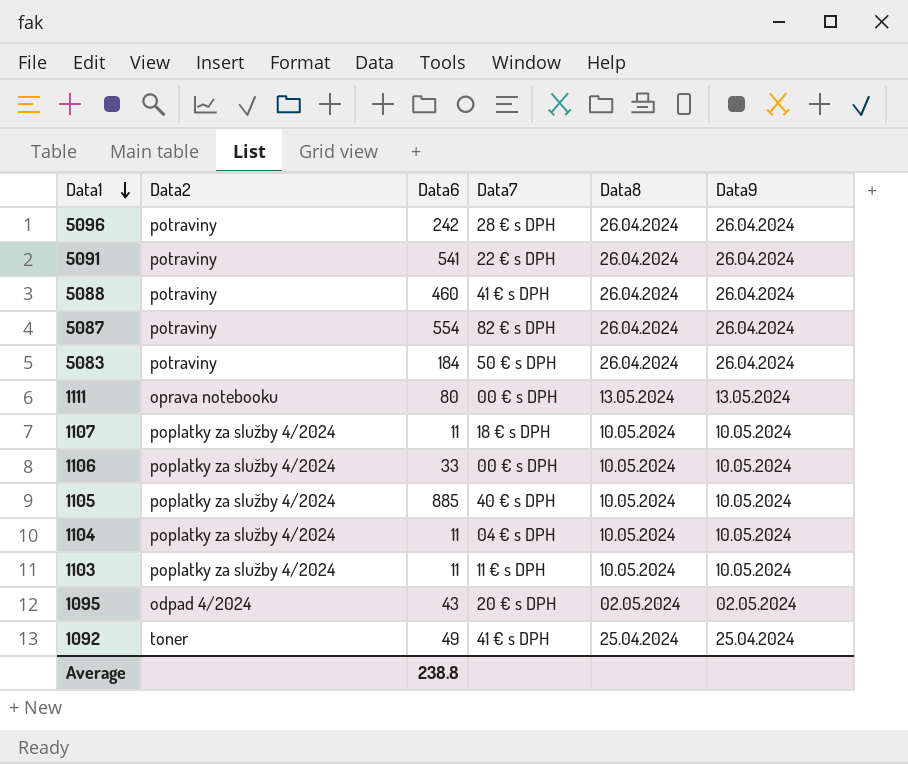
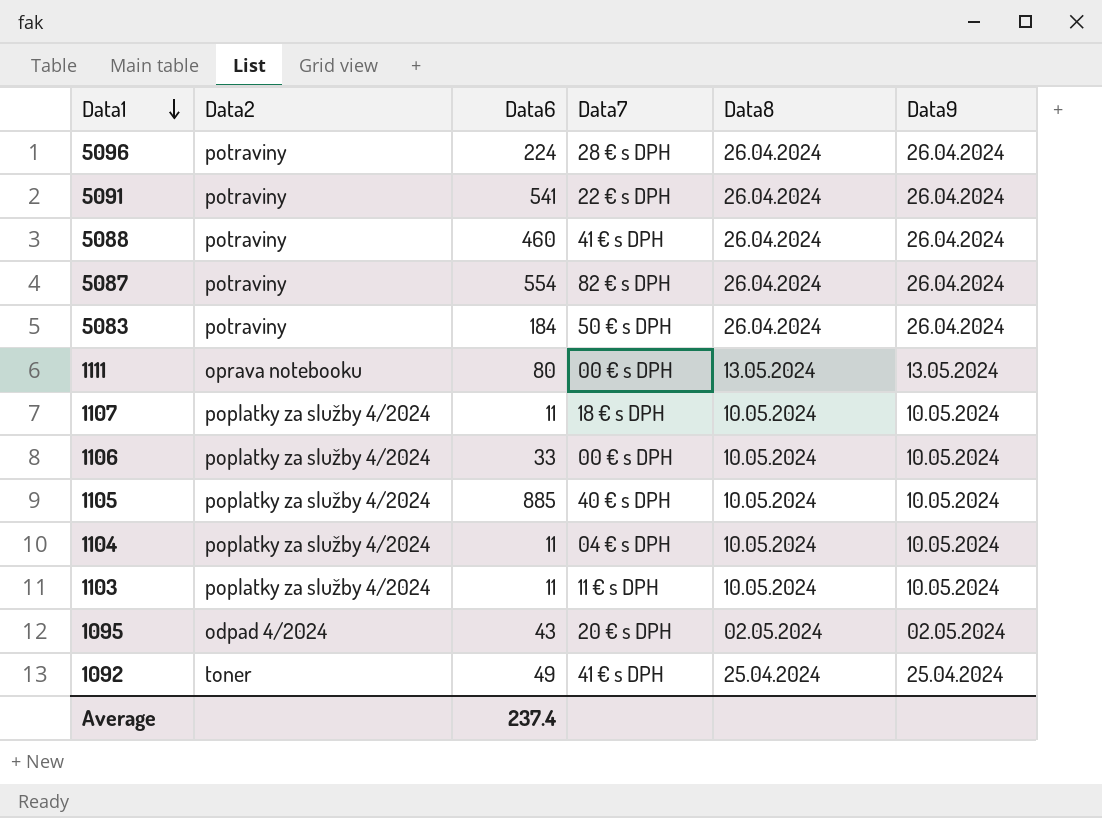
5096 | Data6: 242 -> 224
Average | Data6: 238.8 -> 237.4

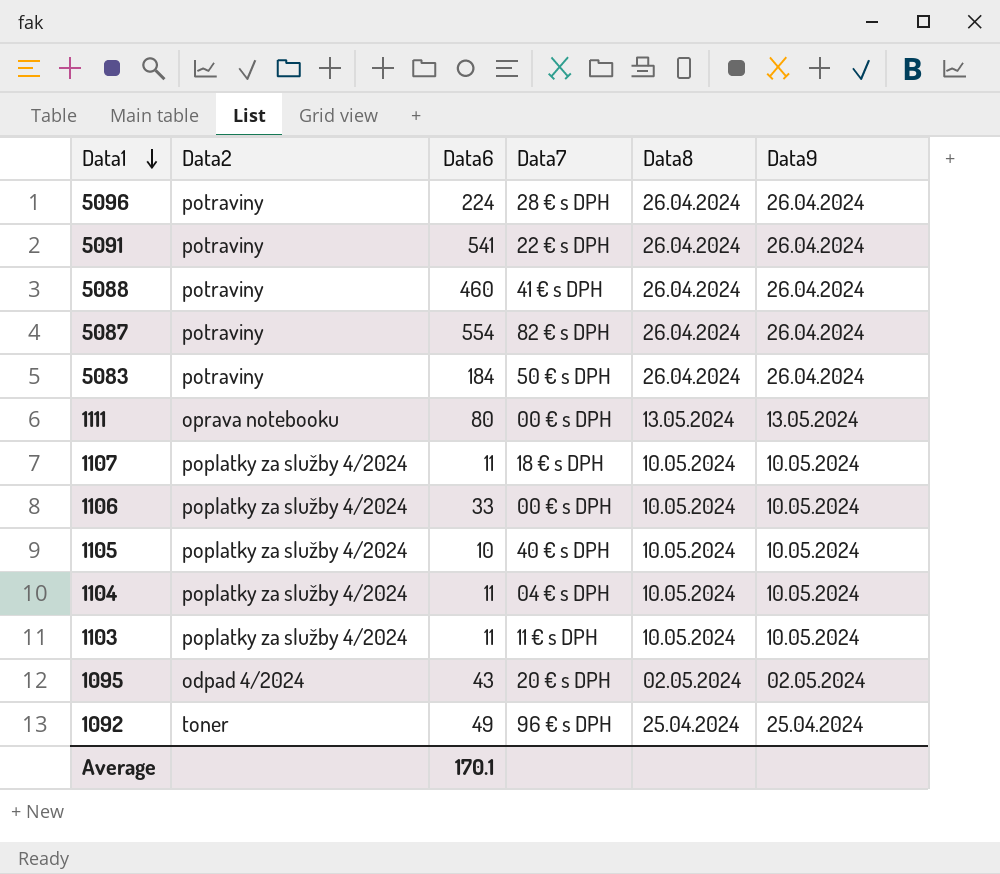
1105 | Data6: 885 -> 10
1092 | Data7: 41 € s DPH -> 96 € s DPH
Average | Data6: 237.4 -> 170.1

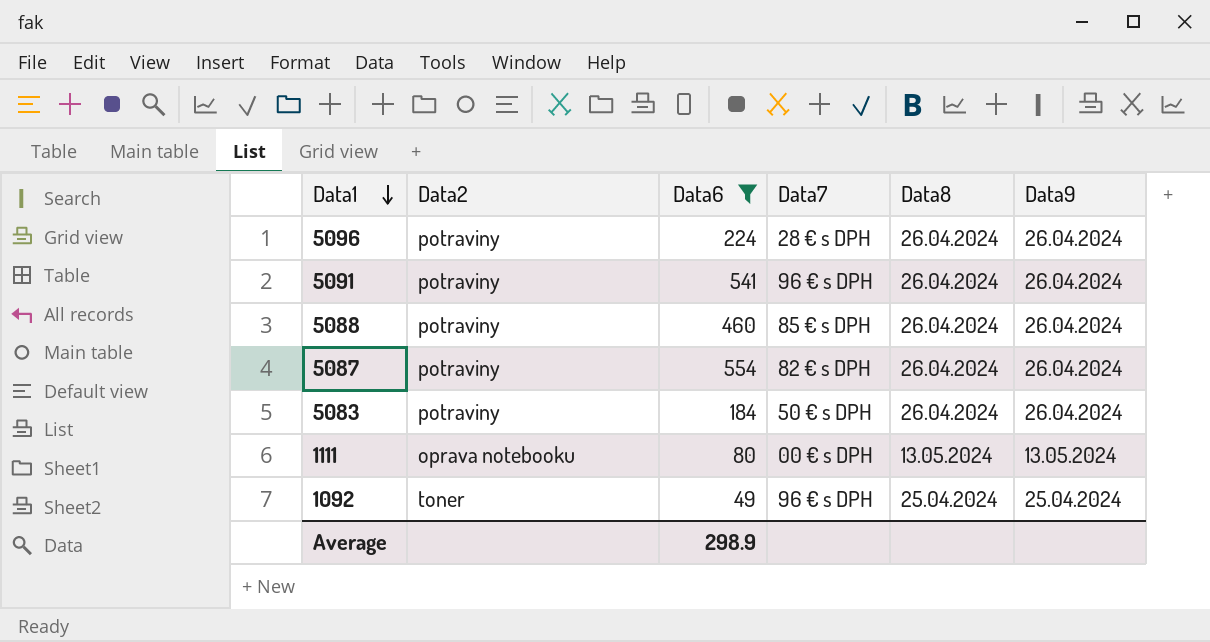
filter: none -> Data6 >= 49
5091 | Data7: 22 € s DPH -> 96 € s DPH
5088 | Data7: 41 € s DPH -> 85 € s DPH
Average | Data6: 170.1 -> 298.9

